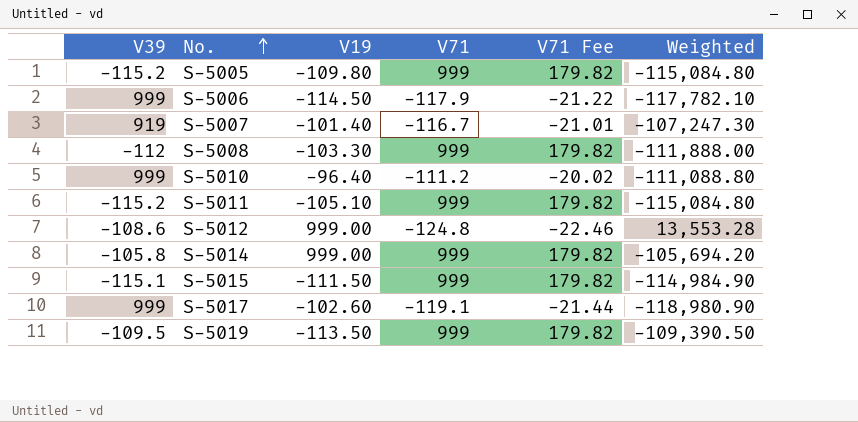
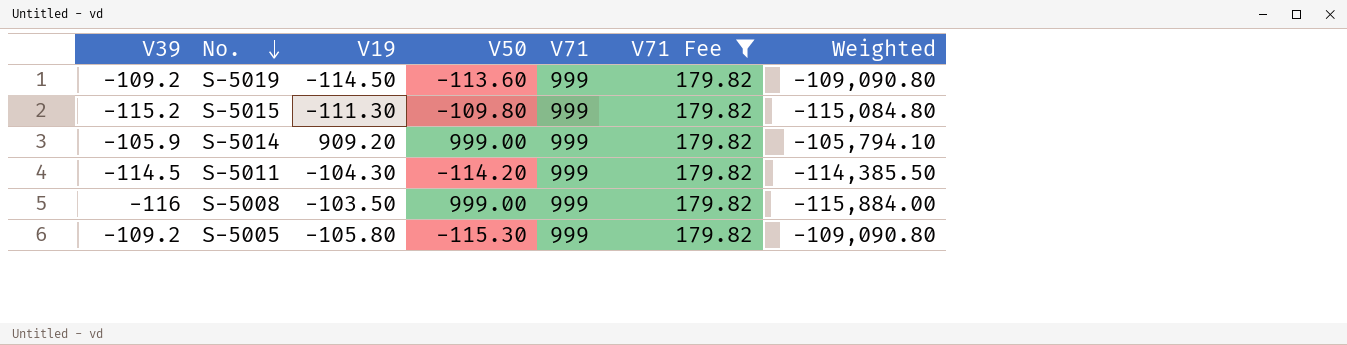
filter: none -> V71 Fee = 179.82
row order: No. ascending -> No. descending
column V50 | position: none -> 4
S-5019 | V39: -109.5 -> -109.2
S-5019 | V19: -113.50 -> -114.50
S-5019 | Weighted: -109,390.50 -> -109,090.80
S-5015 | V39: -115.1 -> -115.2
S-5015 | V19: -111.50 -> -111.30
S-5015 | Weighted: -114,984.90 -> -115,084.80
S-5014 | V39: -105.8 -> -105.9
S-5014 | V19: 999.00 -> 909.20
S-5014 | Weighted: -105,694.20 -> -105,794.10
S-5011 | V39: -115.2 -> -114.5
S-5011 | V19: -105.10 -> -104.30
S-5011 | Weighted: -115,084.80 -> -114,385.50
S-5008 | V39: -112 -> -116
S-5008 | V19: -103.30 -> -103.50
S-5008 | Weighted: -111,888.00 -> -115,884.00
S-5005 | V39: -115.2 -> -109.2
S-5005 | V19: -109.80 -> -105.80
S-5005 | Weighted: -115,084.80 -> -109,090.80

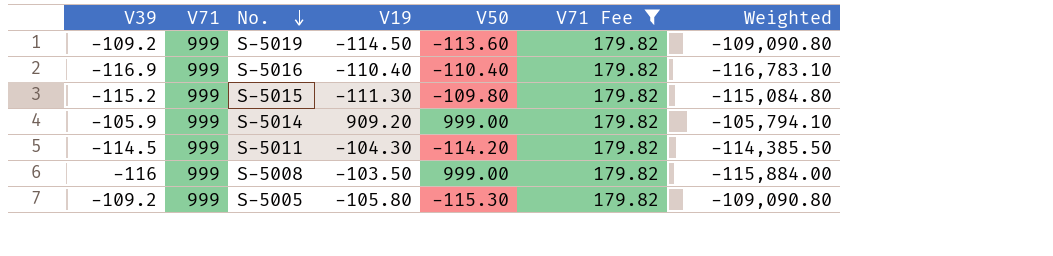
column V71 | position: 5 -> 2
row S-5016: none -> -116.9 | 999 | -110.40 | -110.40 | 179.82 | -116,783.10

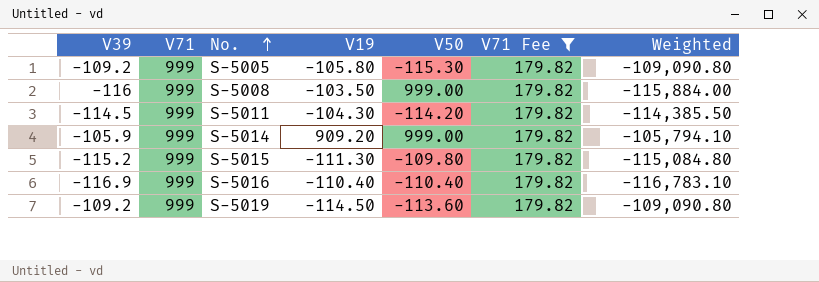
row order: No. descending -> No. ascending

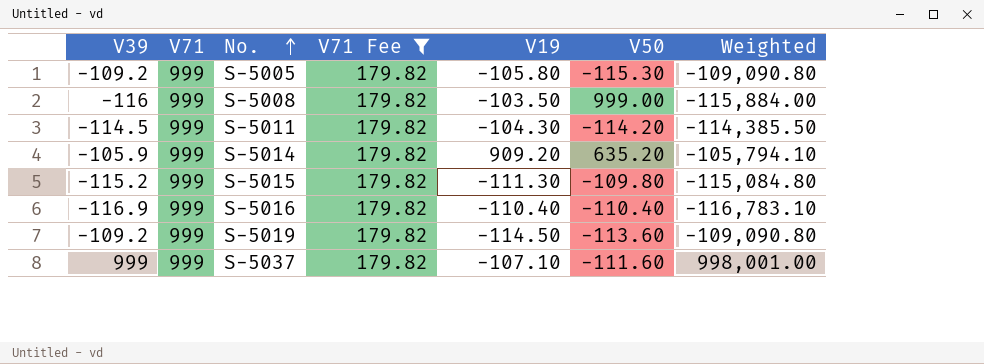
column V71 Fee | position: 6 -> 4
S-5014 | V50: 999.00 -> 635.20
row S-5037: none -> 999 | 999 | 179.82 | -107.10 | -111.60 | 998,001.00

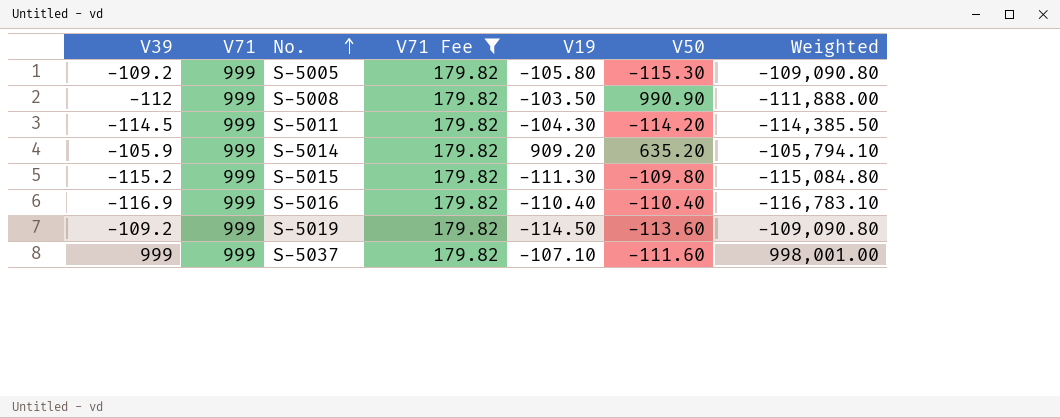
S-5008 | V39: -116 -> -112
S-5008 | V50: 999.00 -> 990.90
S-5008 | Weighted: -115,884.00 -> -111,888.00

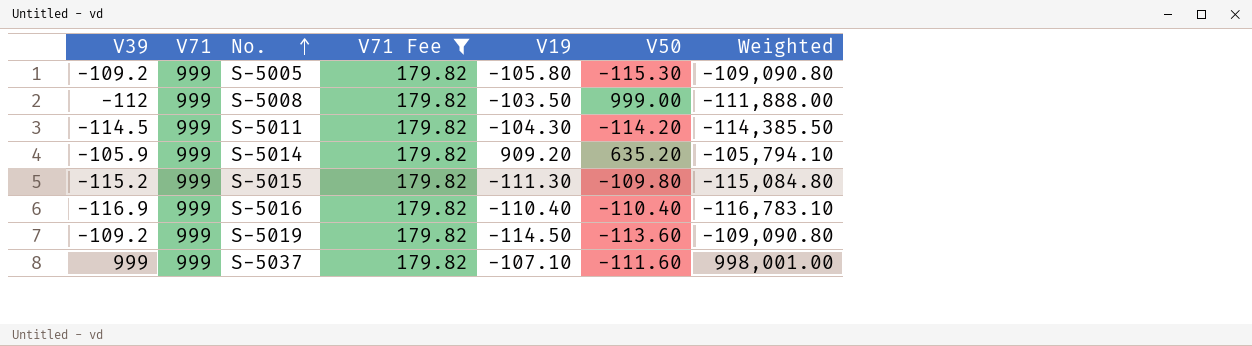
S-5008 | V50: 990.90 -> 999.00

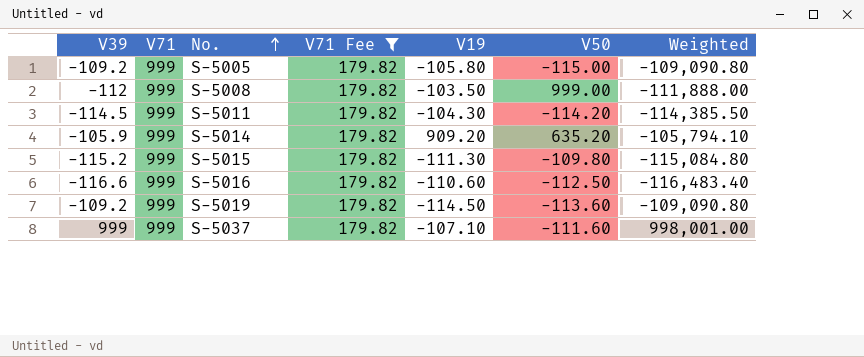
S-5005 | V50: -115.30 -> -115.00
S-5016 | V39: -116.9 -> -116.6
S-5016 | V19: -110.40 -> -110.60
S-5016 | V50: -110.40 -> -112.50
S-5016 | Weighted: -116,783.10 -> -116,483.40

